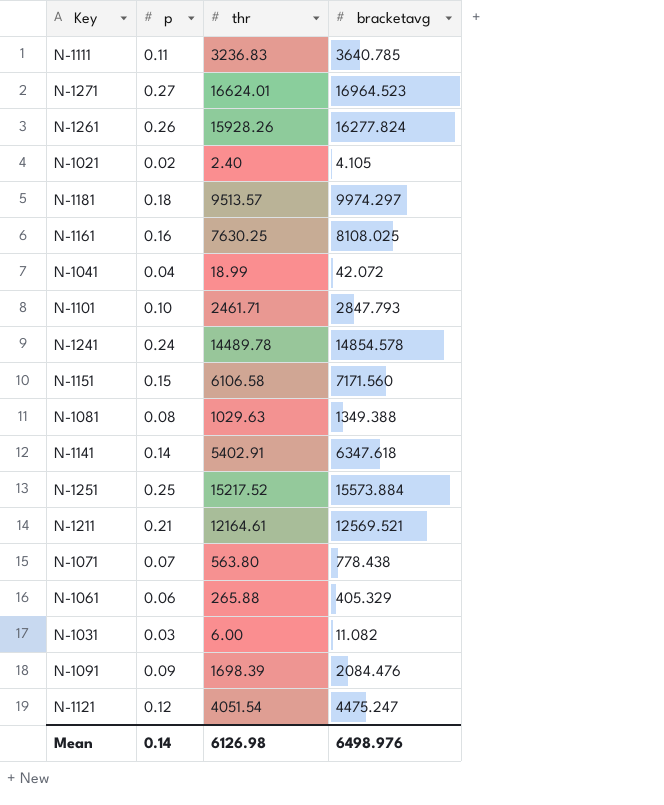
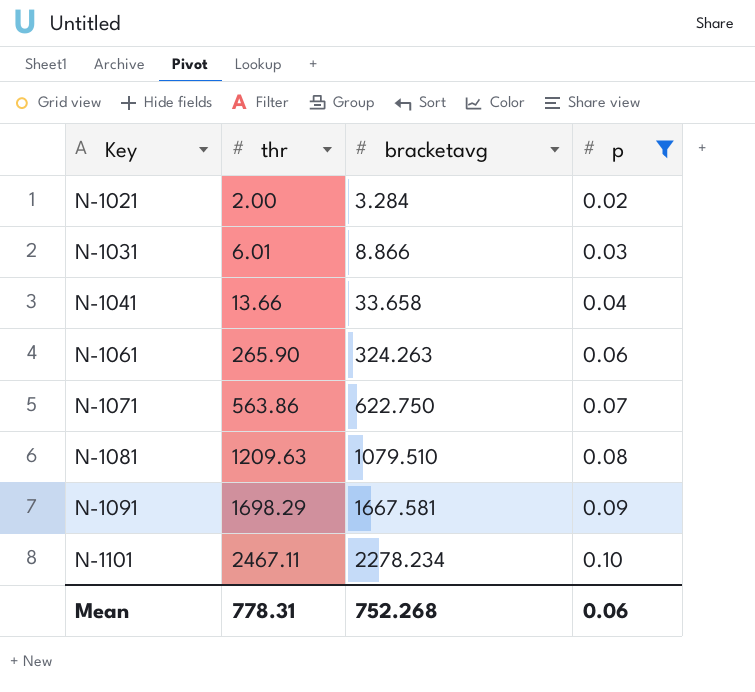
filter: none -> p <= 0.10
row order: none -> Key ascending
column p | position: 2 -> 4
N-1021 | thr: 2.40 -> 2.00
N-1021 | bracketavg: 4.105 -> 3.284
N-1031 | thr: 6.00 -> 6.01
N-1031 | bracketavg: 11.082 -> 8.866
N-1041 | thr: 18.99 -> 13.66
N-1041 | bracketavg: 42.072 -> 33.658
N-1061 | thr: 265.88 -> 265.90
N-1061 | bracketavg: 405.329 -> 324.263
N-1071 | thr: 563.80 -> 563.86
N-1071 | bracketavg: 778.438 -> 622.750
N-1081 | thr: 1029.63 -> 1209.63
N-1081 | bracketavg: 1349.388 -> 1079.510
N-1091 | thr: 1698.39 -> 1698.29
N-1091 | bracketavg: 2084.476 -> 1667.581
N-1101 | thr: 2461.71 -> 2467.11
N-1101 | bracketavg: 2847.793 -> 2278.234
Mean | thr: 6126.98 -> 778.31
Mean | bracketavg: 6498.976 -> 752.268
Mean | p: 0.14 -> 0.06

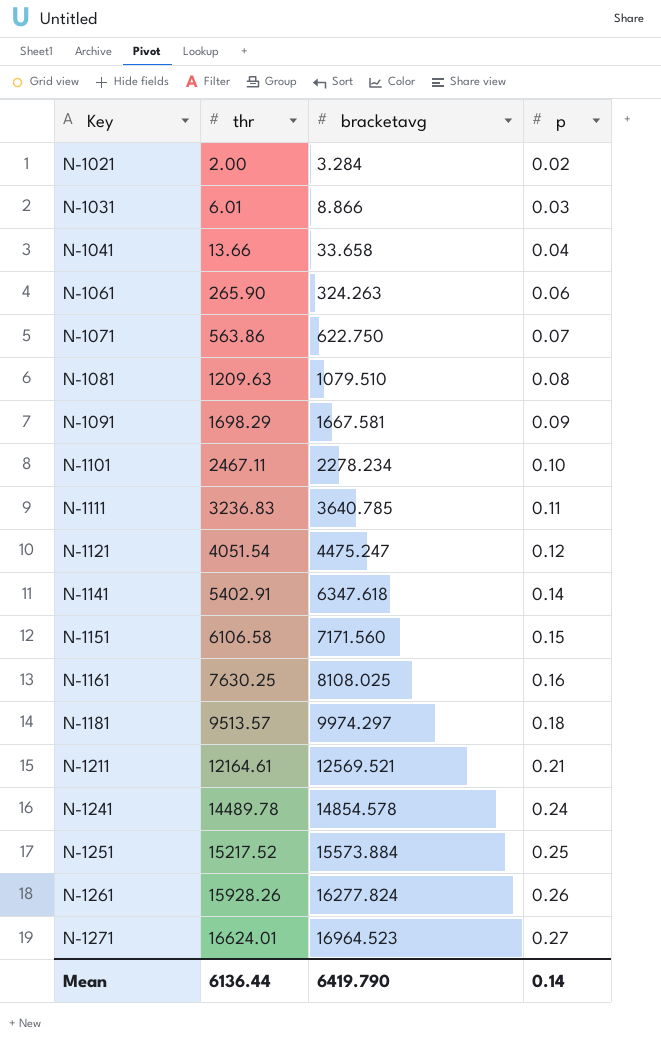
filter: p <= 0.10 -> none
Mean | thr: 778.31 -> 6136.44
Mean | bracketavg: 752.268 -> 6419.790
Mean | p: 0.06 -> 0.14

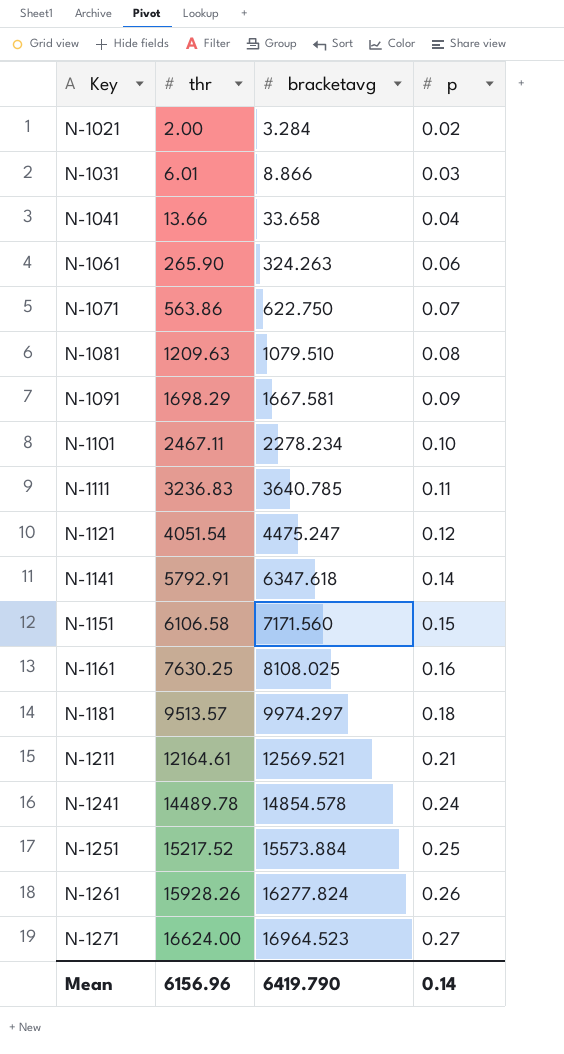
N-1141 | thr: 5402.91 -> 5792.91
N-1271 | thr: 16624.01 -> 16624.00
Mean | thr: 6136.44 -> 6156.96

